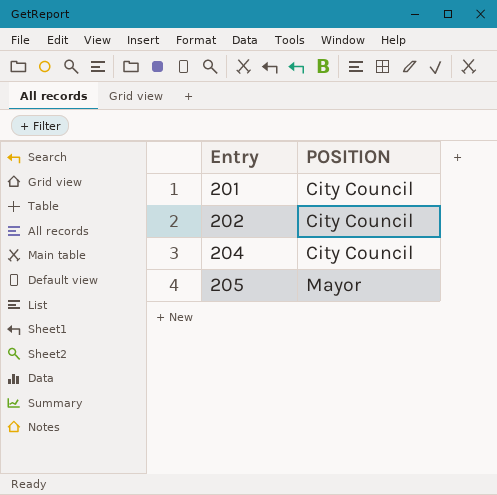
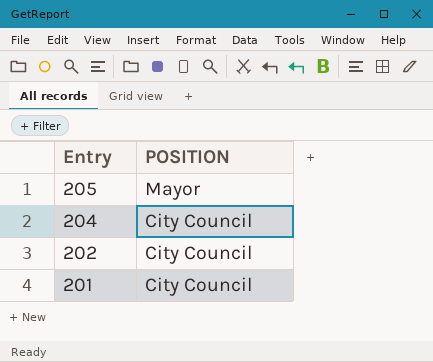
row order: Entry ascending -> Entry descending

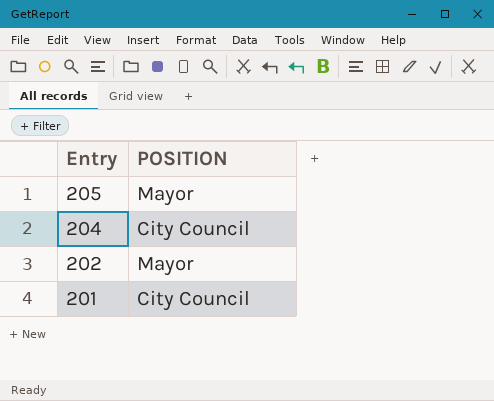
202 | POSITION: City Council -> Mayor

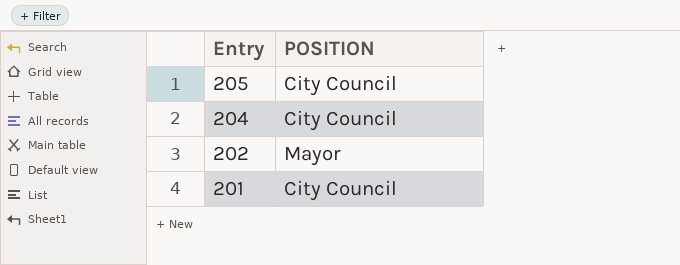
205 | POSITION: Mayor -> City Council

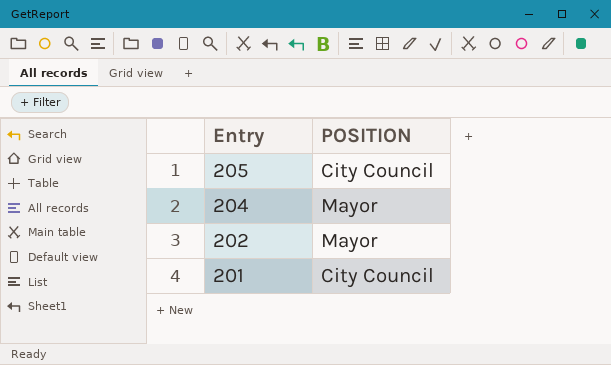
204 | POSITION: City Council -> Mayor

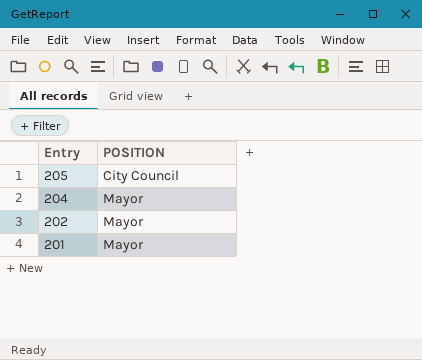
201 | POSITION: City Council -> Mayor

